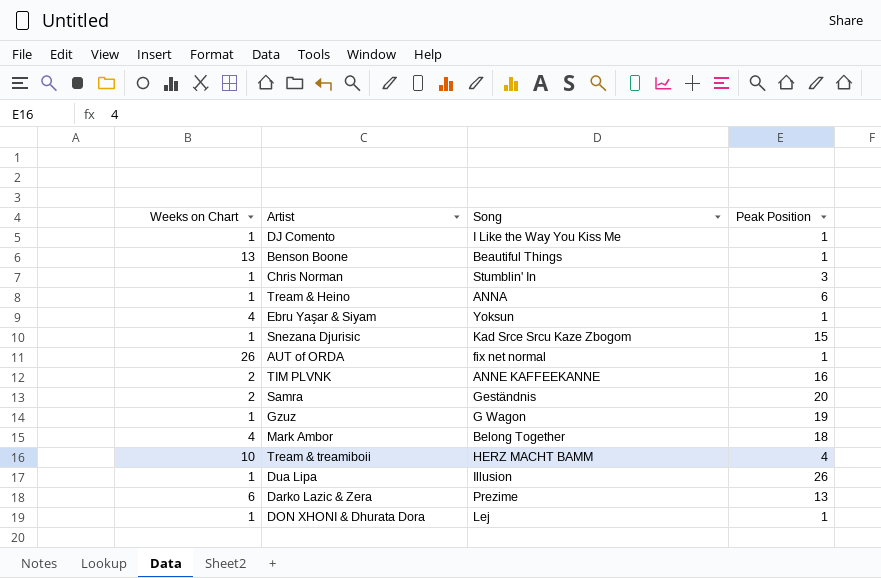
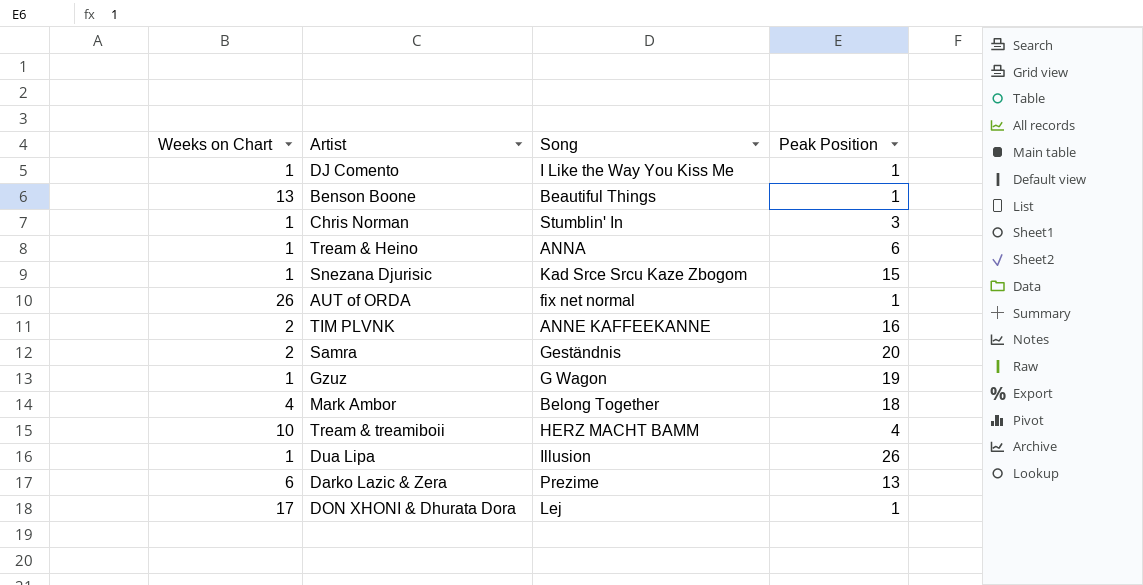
row Ebru Yaşar & Siyam: 4 | Yoksun | 1 -> none
DON XHONI & Dhurata Dora | Weeks on Chart: 1 -> 17

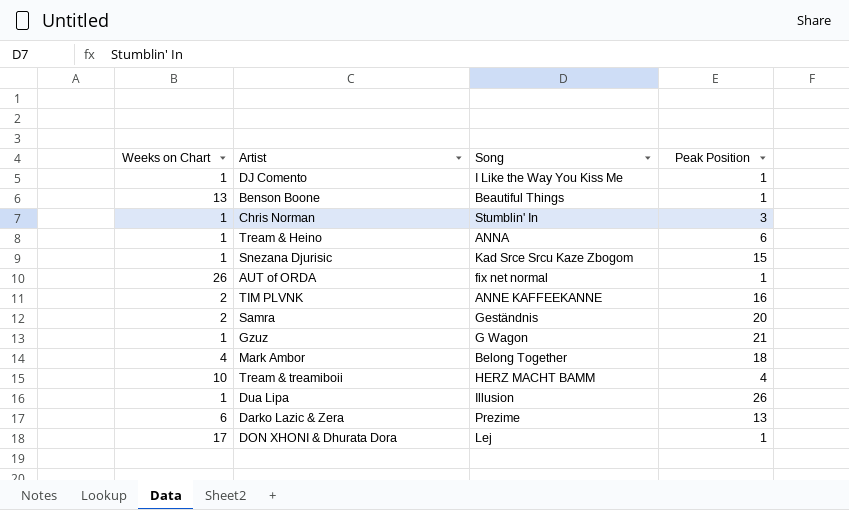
Gzuz | Peak Position: 19 -> 21

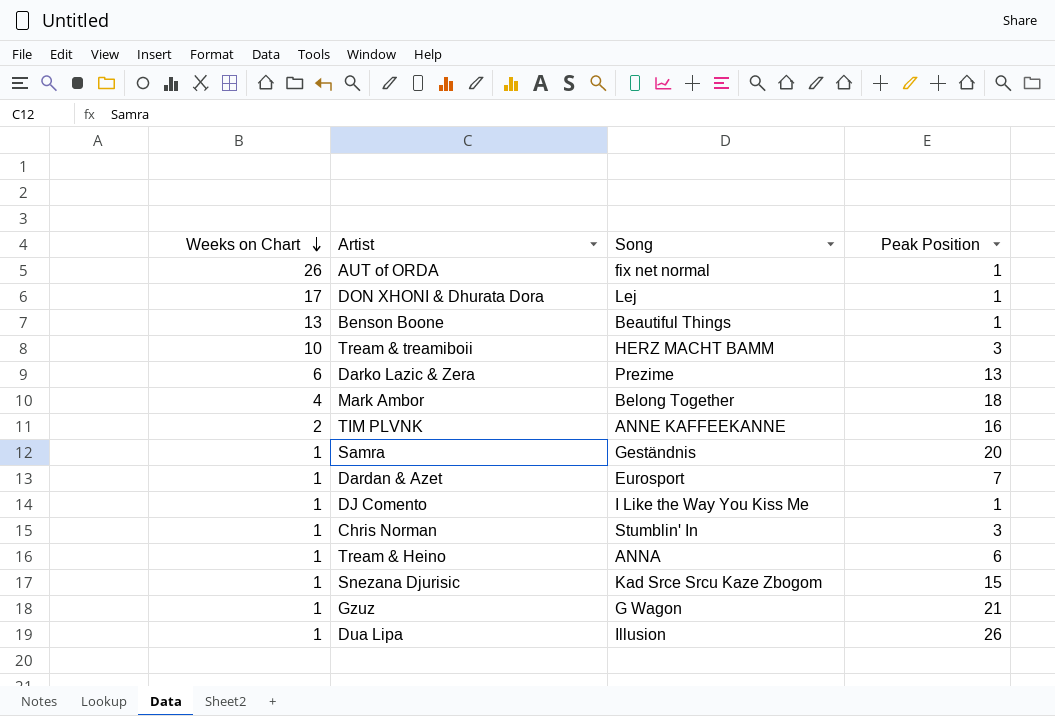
row order: none -> Weeks on Chart descending
Tream & treamiboii | Peak Position: 4 -> 3
Samra | Weeks on Chart: 2 -> 1
row Dardan & Azet: none -> 1 | Eurosport | 7

